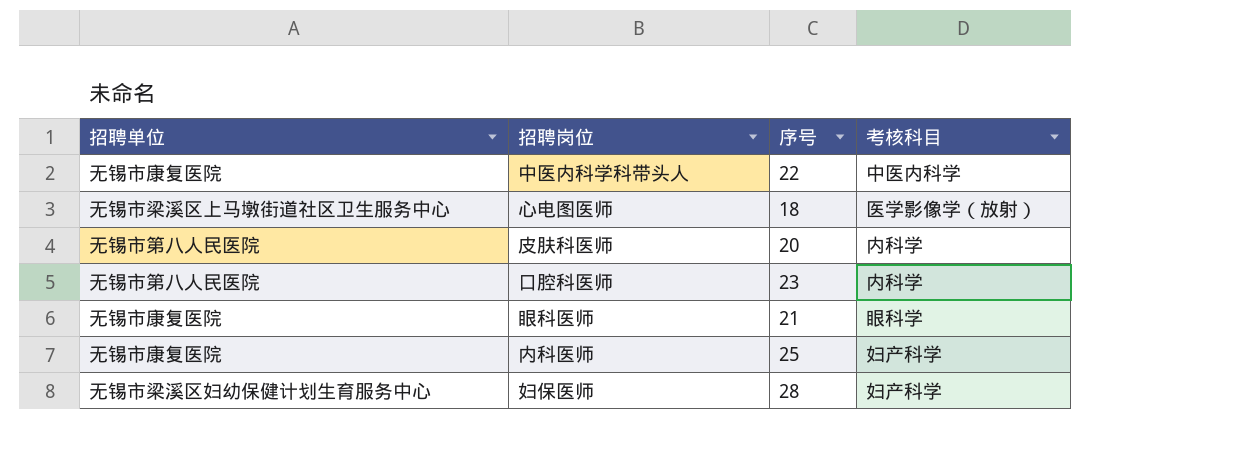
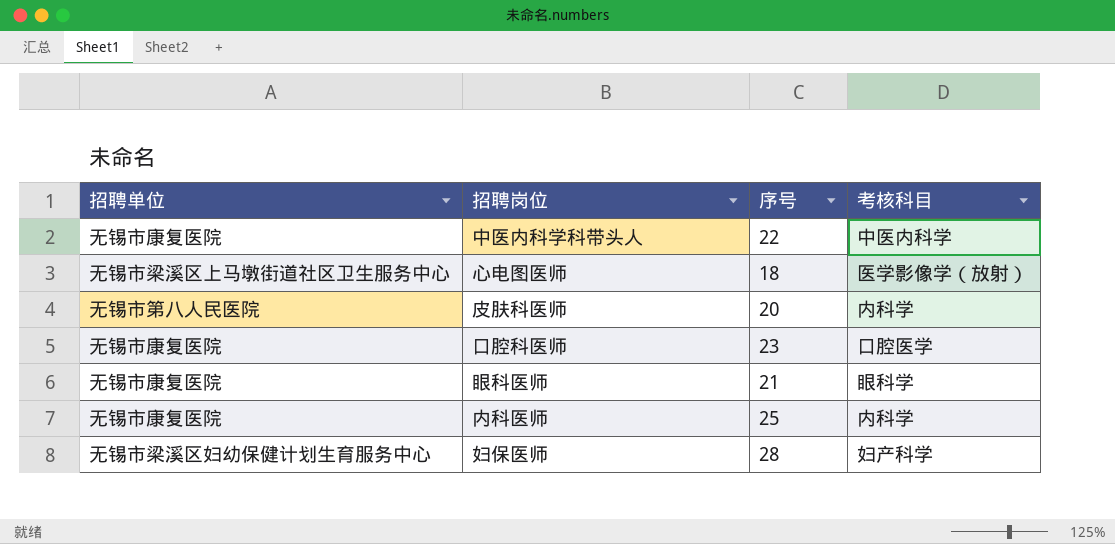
口腔科医师 | 招聘单位: 无锡市第八人民医院 -> 无锡市康复医院
口腔科医师 | 考核科目: 内科学 -> 口腔医学
内科医师 | 考核科目: 妇产科学 -> 内科学

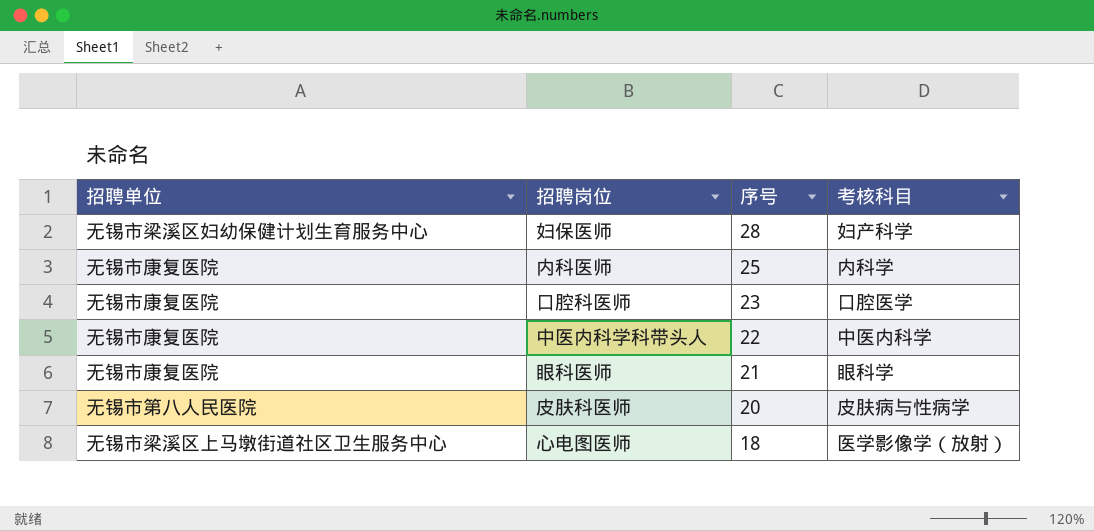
row order: none -> 序号 descending
皮肤科医师 | 考核科目: 内科学 -> 皮肤病与性病学

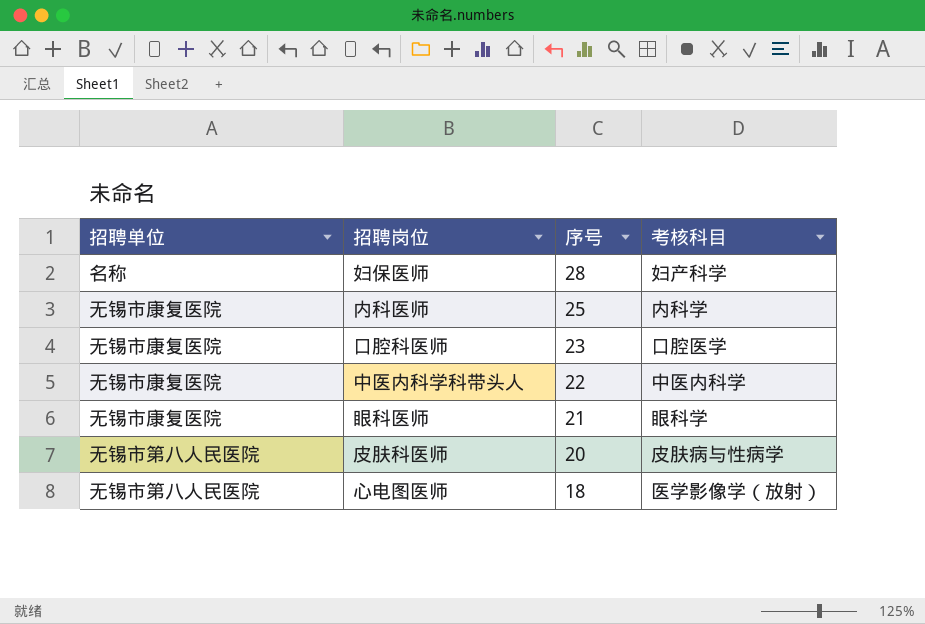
妇保医师 | 招聘单位: 无锡市梁溪区妇幼保健计划生育服务中心 -> 名称
心电图医师 | 招聘单位: 无锡市梁溪区上马墩街道社区卫生服务中心 -> 无锡市第八人民医院

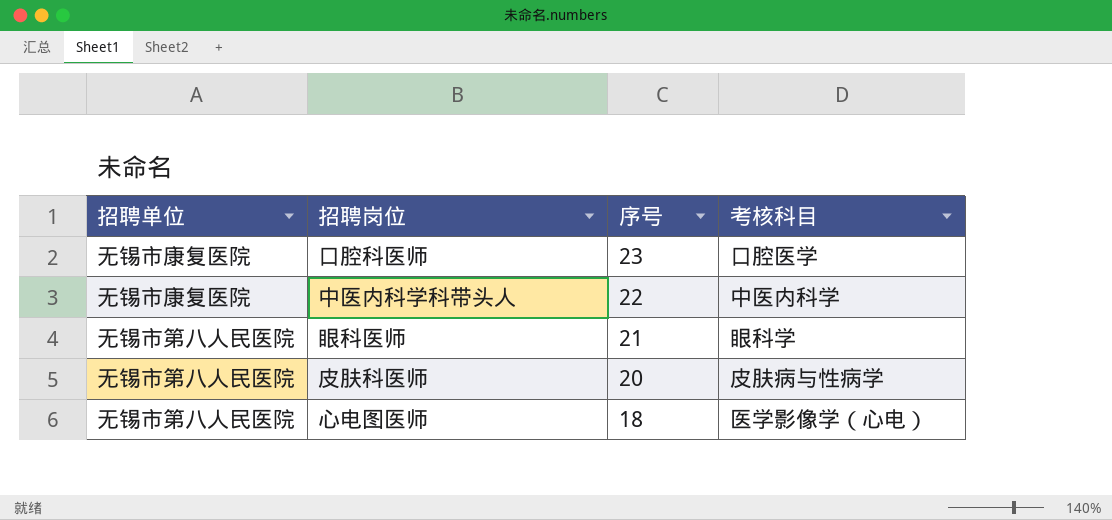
row 妇保医师: 名称 | 28 | 妇产科学 -> none
row 内科医师: 无锡市康复医院 | 25 | 内科学 -> none
眼科医师 | 招聘单位: 无锡市康复医院 -> 无锡市第八人民医院
心电图医师 | 考核科目: 医学影像学（放射） -> 医学影像学（心电）

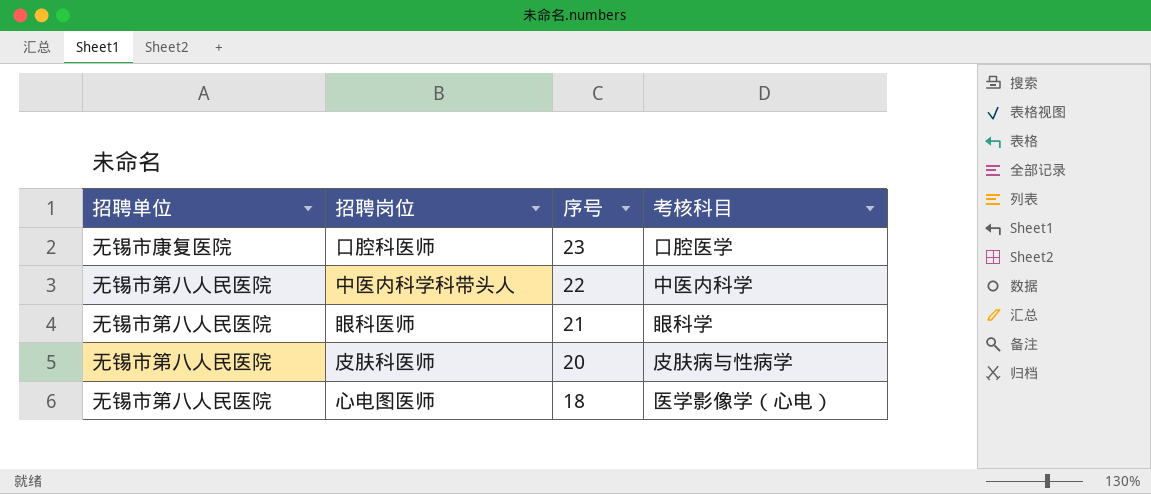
中医内科学科带头人 | 招聘单位: 无锡市康复医院 -> 无锡市第八人民医院

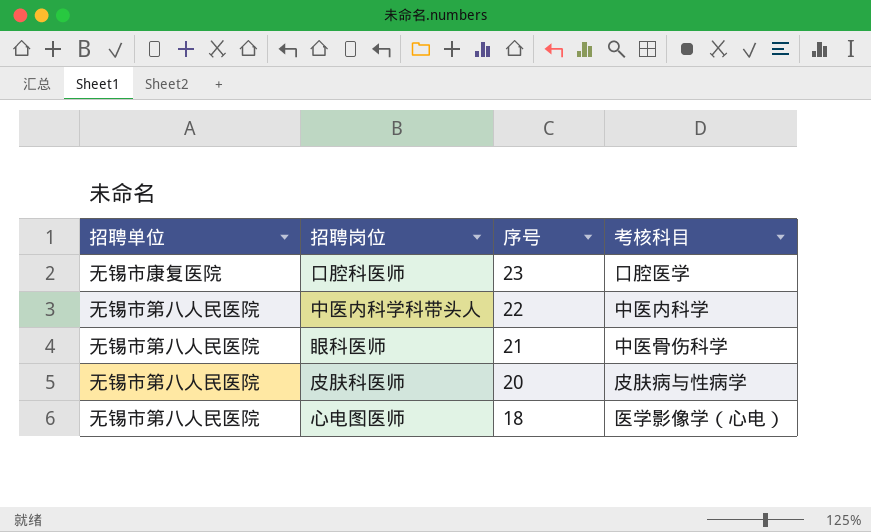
眼科医师 | 考核科目: 眼科学 -> 中医骨伤科学

